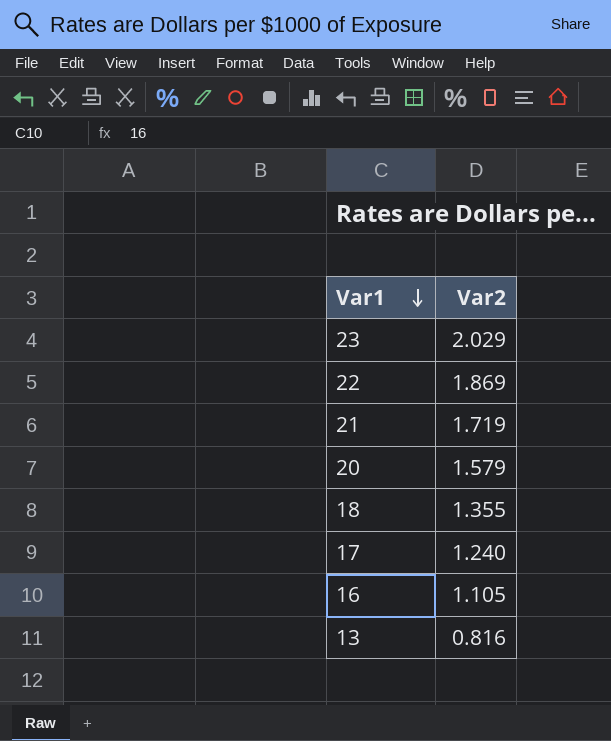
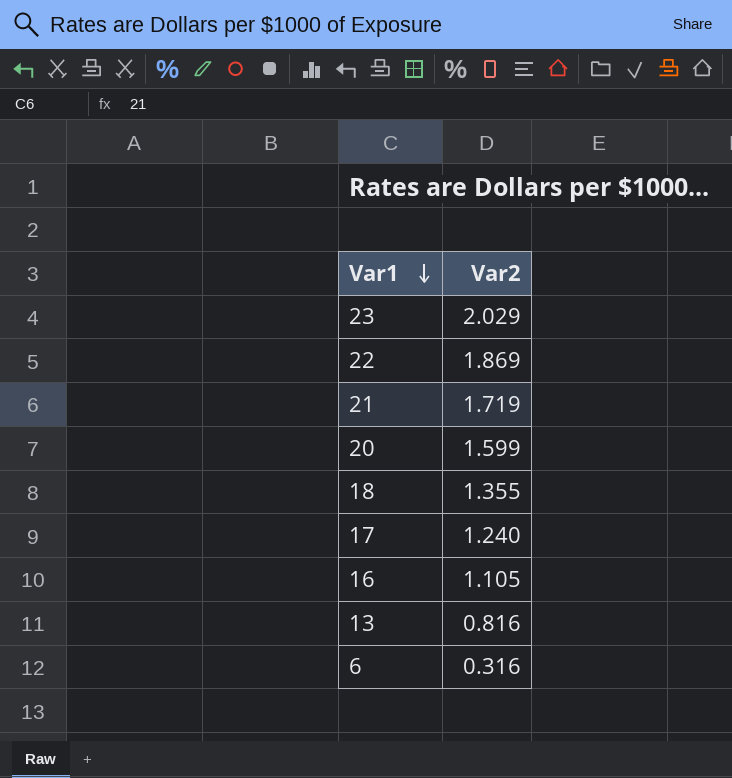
20 | Var2: 1.579 -> 1.599
row 6: none -> 0.316

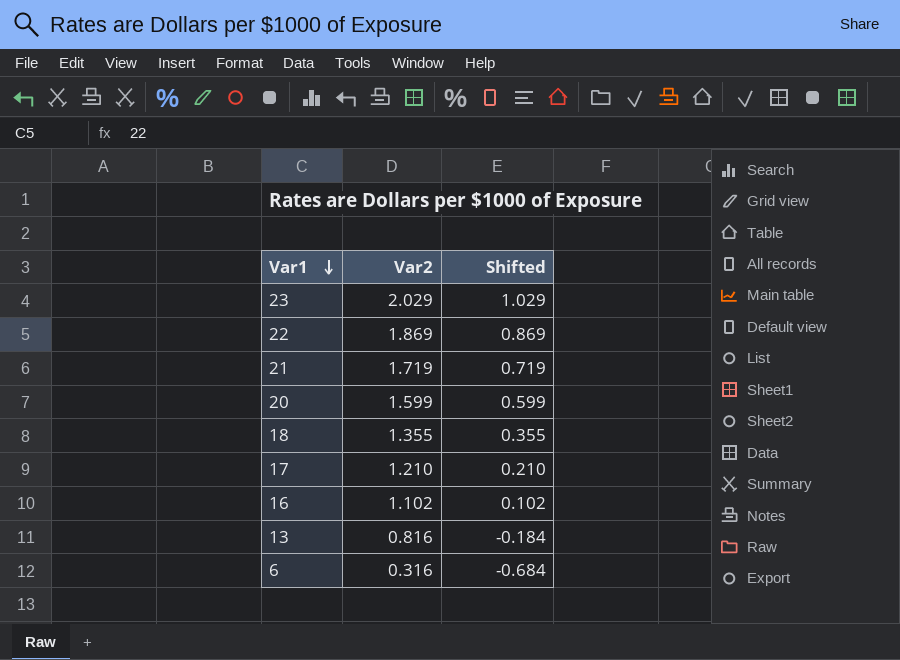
column Shifted | formula: none -> [Var2] - 1
17 | Var2: 1.240 -> 1.210
16 | Var2: 1.105 -> 1.102

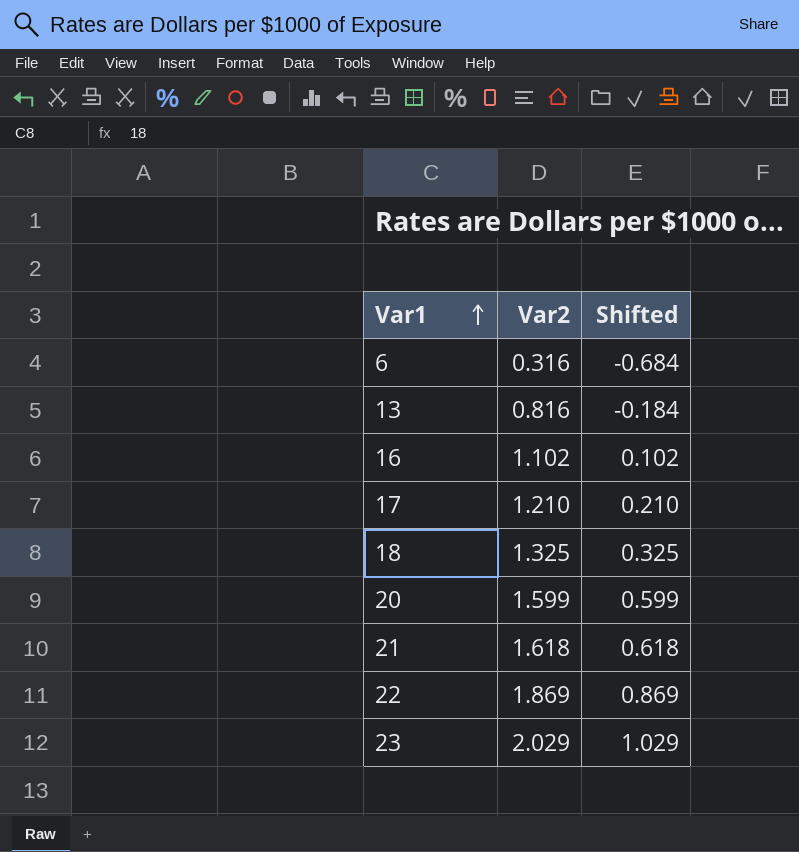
row order: Var1 descending -> Var1 ascending
18 | Var2: 1.355 -> 1.325
18 | Shifted: 0.355 -> 0.325
21 | Var2: 1.719 -> 1.618
21 | Shifted: 0.719 -> 0.618

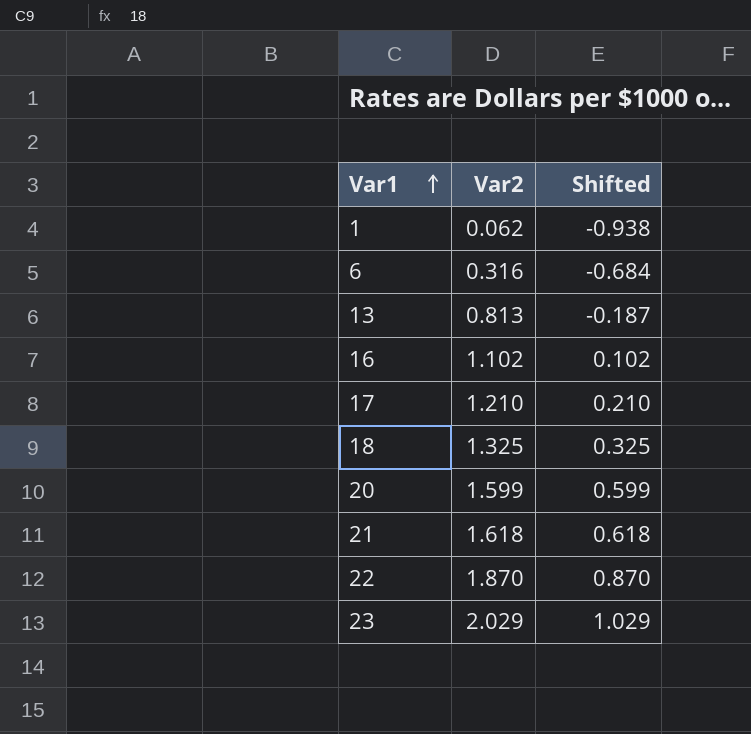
row 1: none -> 0.062 | -0.938
13 | Var2: 0.816 -> 0.813
13 | Shifted: -0.184 -> -0.187
22 | Var2: 1.869 -> 1.870
22 | Shifted: 0.869 -> 0.870

